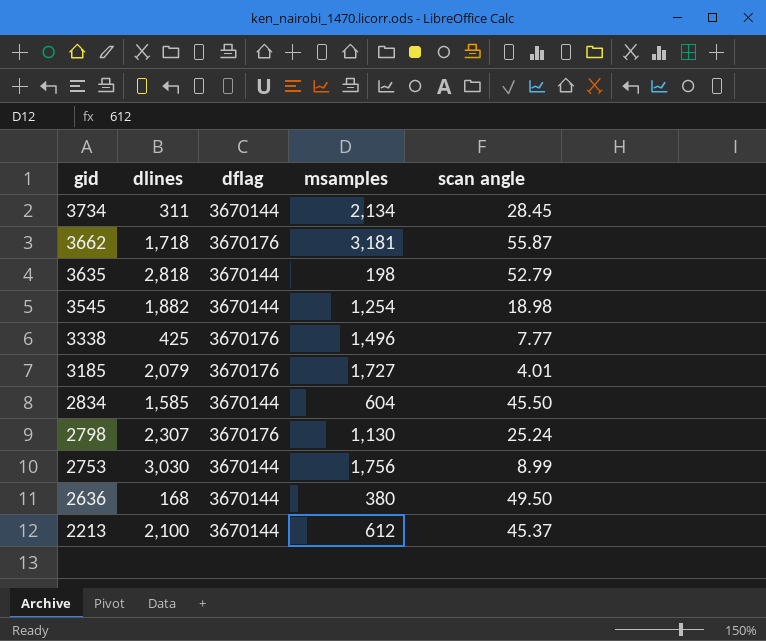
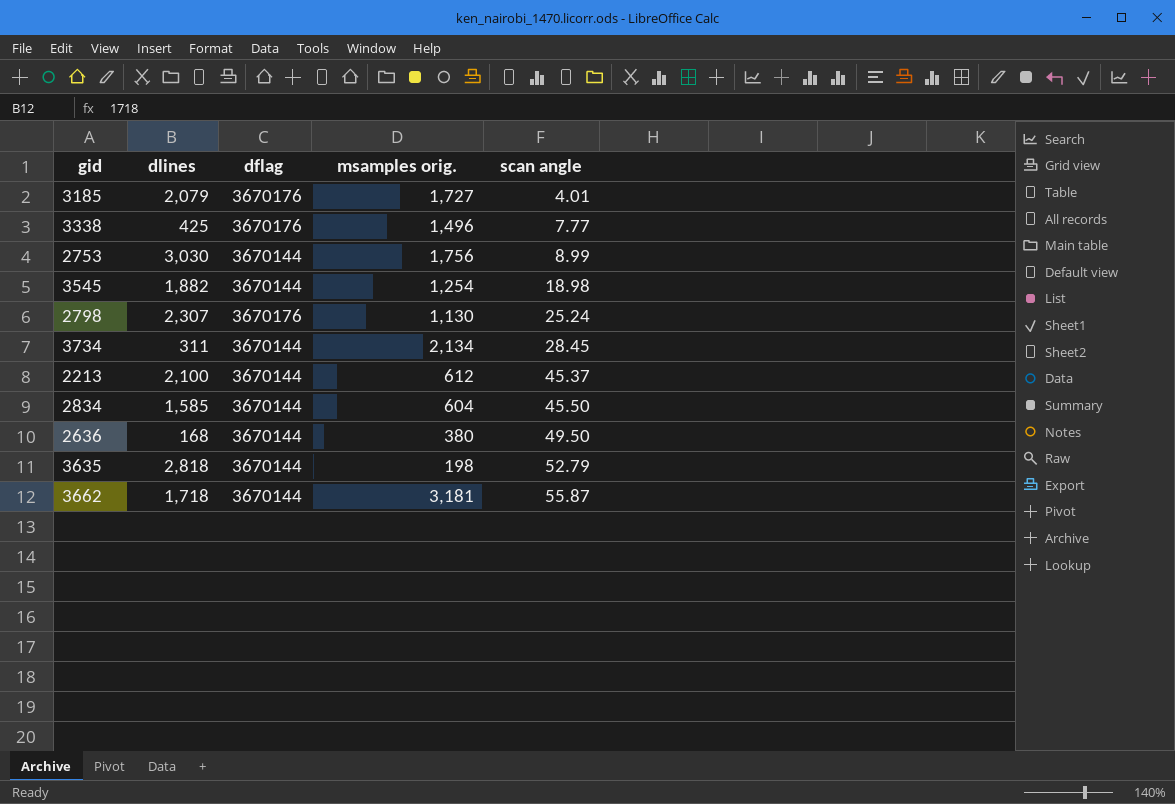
row order: gid descending -> scan angle ascending
column name: msamples -> msamples orig.
3662 | dflag: 3670176 -> 3670144

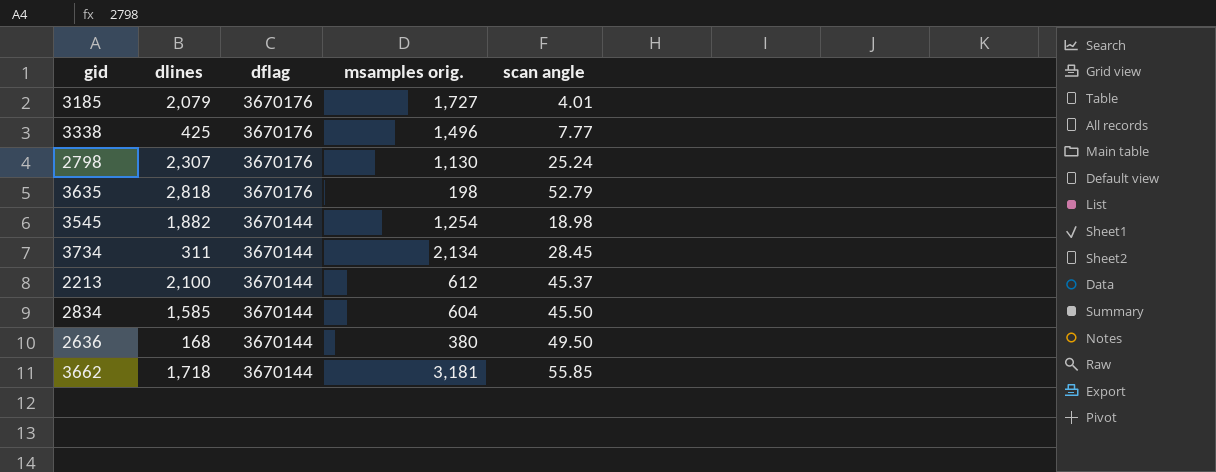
row order: scan angle ascending -> dflag descending
row 2753: 3,030 | 3670144 | 1,756 | 8.99 -> none
3635 | dflag: 3670144 -> 3670176
3662 | scan angle: 55.87 -> 55.85

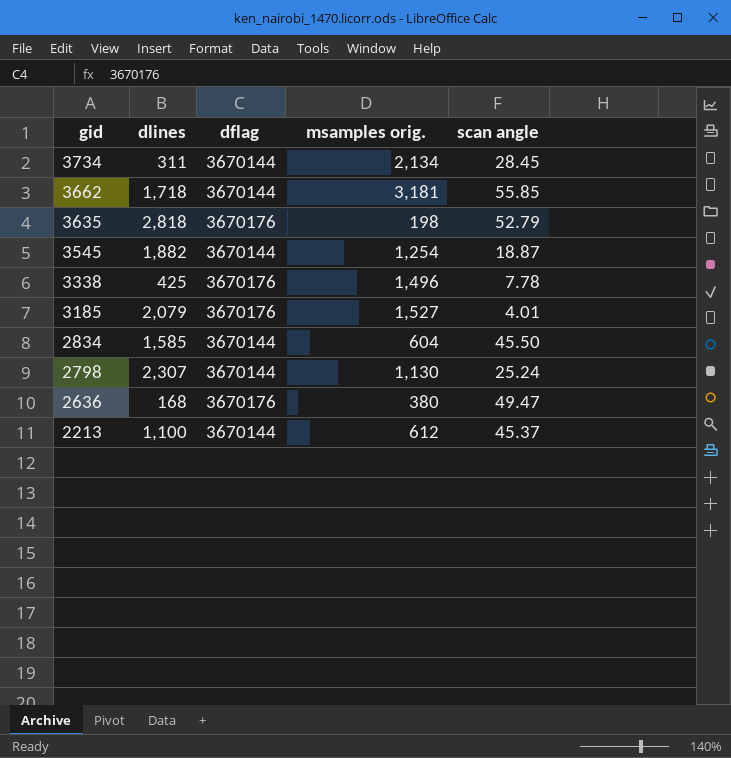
row order: dflag descending -> gid descending
3545 | scan angle: 18.98 -> 18.87
3338 | scan angle: 7.77 -> 7.78
3185 | msamples orig.: 1,727 -> 1,527
2798 | dflag: 3670176 -> 3670144
2636 | dflag: 3670144 -> 3670176
2636 | scan angle: 49.50 -> 49.47
2213 | dlines: 2,100 -> 1,100

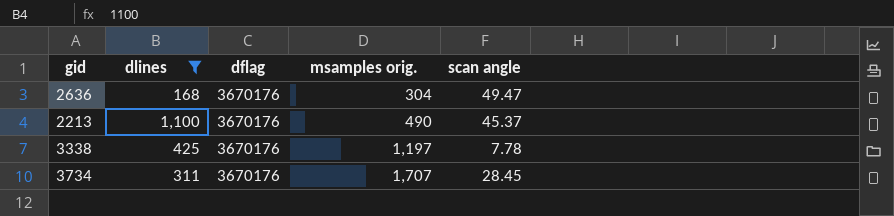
filter: none -> dlines <= 1,100
row order: gid descending -> msamples orig. ascending
2636 | msamples orig.: 380 -> 304
2213 | dflag: 3670144 -> 3670176
2213 | msamples orig.: 612 -> 490
3338 | msamples orig.: 1,496 -> 1,197
3734 | dflag: 3670144 -> 3670176
3734 | msamples orig.: 2,134 -> 1,707

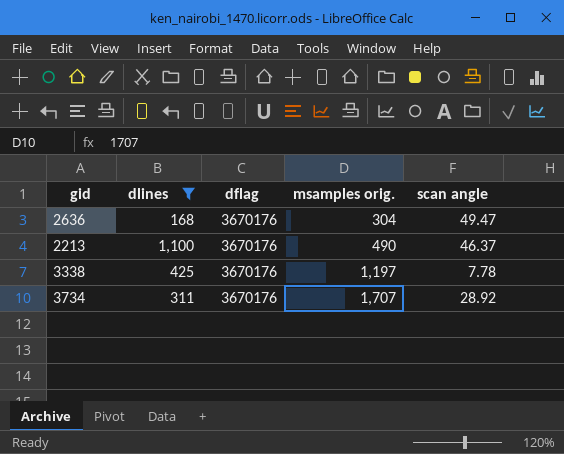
2213 | scan angle: 45.37 -> 46.37
3734 | scan angle: 28.45 -> 28.92

